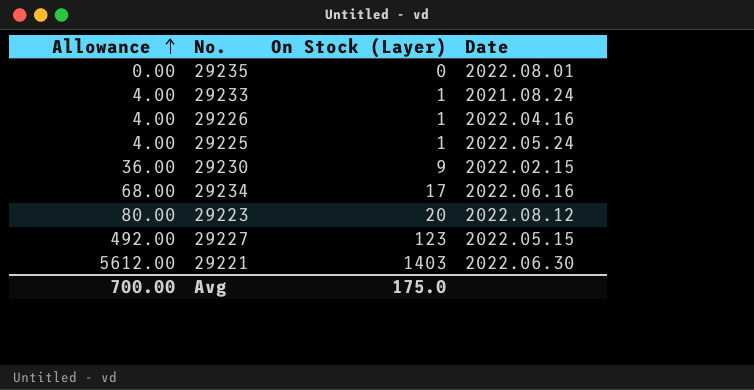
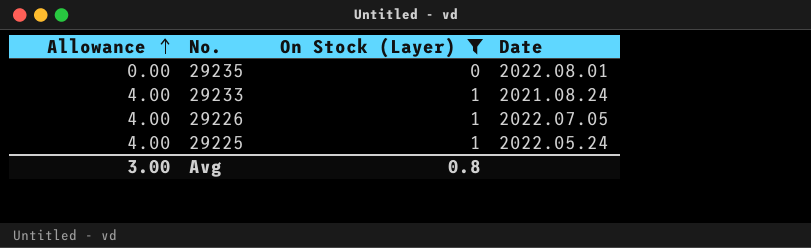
filter: none -> On Stock (Layer) <= 1
29226 | Date: 2022.04.16 -> 2022.07.05
Avg | Allowance: 700.00 -> 3.00
Avg | On Stock (Layer): 175.0 -> 0.8

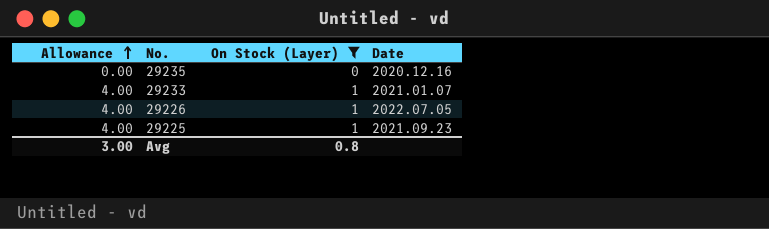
29235 | Date: 2022.08.01 -> 2020.12.16
29233 | Date: 2021.08.24 -> 2021.01.07
29225 | Date: 2022.05.24 -> 2021.09.23

